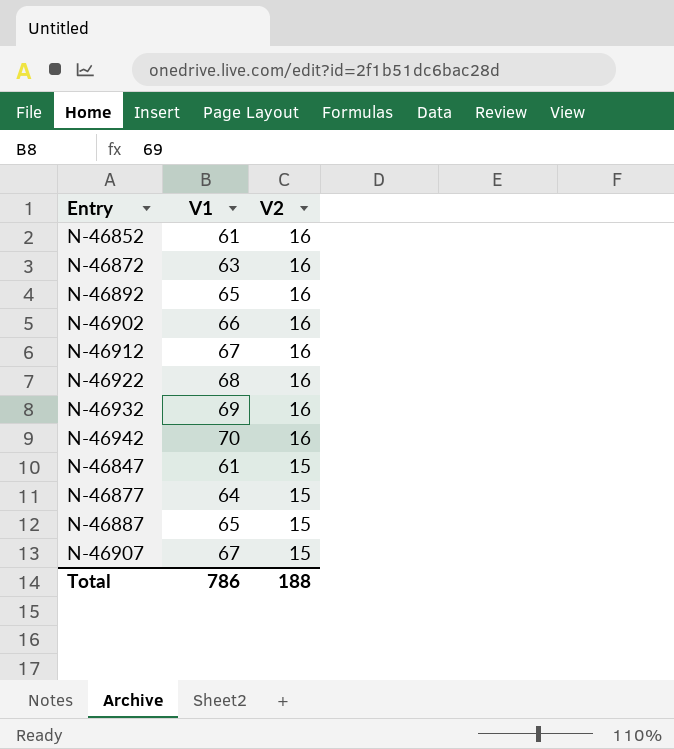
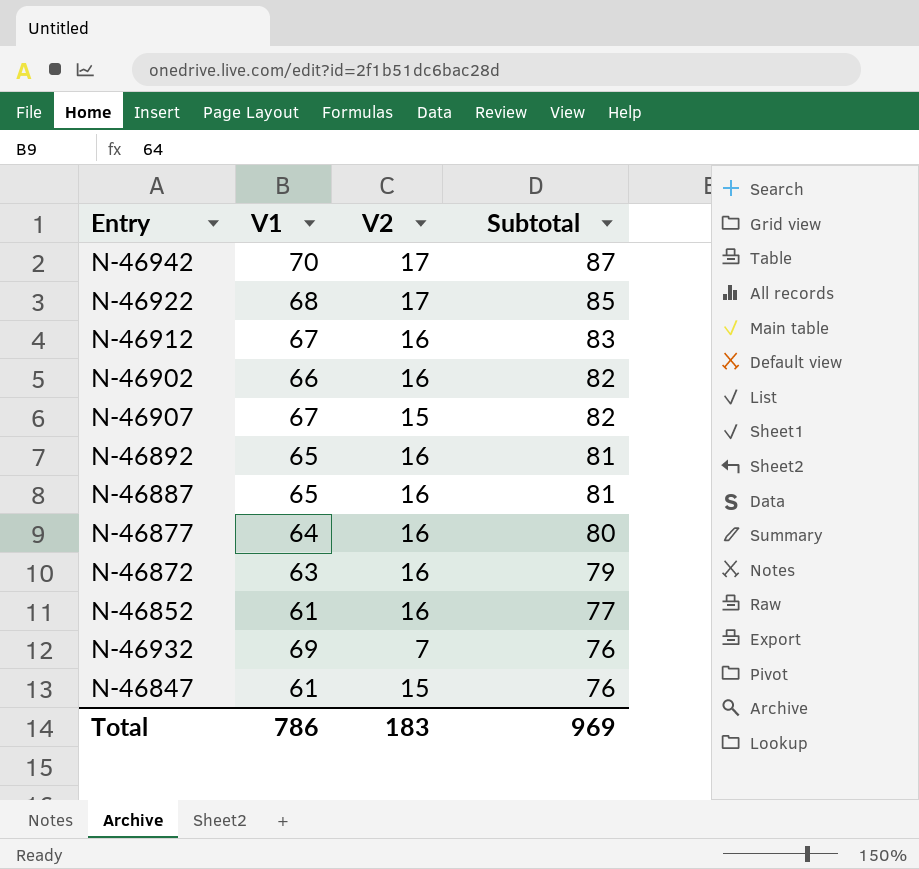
row order: V2 descending -> Subtotal descending
column Subtotal | formula: none -> [V1] + [V2]
N-46942 | V2: 16 -> 17
N-46922 | V2: 16 -> 17
N-46887 | V2: 15 -> 16
N-46877 | V2: 15 -> 16
N-46932 | V2: 16 -> 7
Total | V2: 188 -> 183

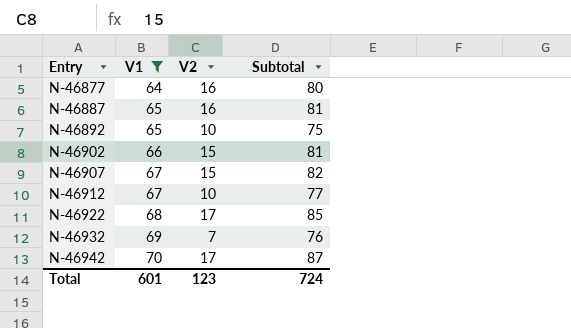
filter: none -> V1 >= 64
row order: Subtotal descending -> Entry ascending
N-46892 | V2: 16 -> 10
N-46892 | Subtotal: 81 -> 75
N-46902 | V2: 16 -> 15
N-46902 | Subtotal: 82 -> 81
N-46912 | V2: 16 -> 10
N-46912 | Subtotal: 83 -> 77
Total | V1: 786 -> 601
Total | V2: 183 -> 123
Total | Subtotal: 969 -> 724

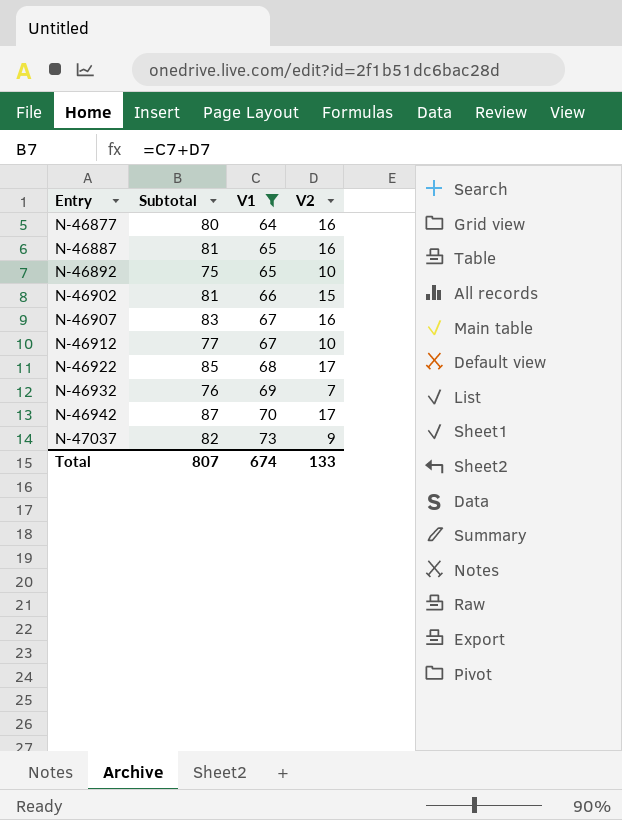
column Subtotal | position: 4 -> 2
N-46907 | Subtotal: 82 -> 83
N-46907 | V2: 15 -> 16
row N-47037: none -> 82 | 73 | 9
Total | Subtotal: 724 -> 807
Total | V1: 601 -> 674
Total | V2: 123 -> 133

